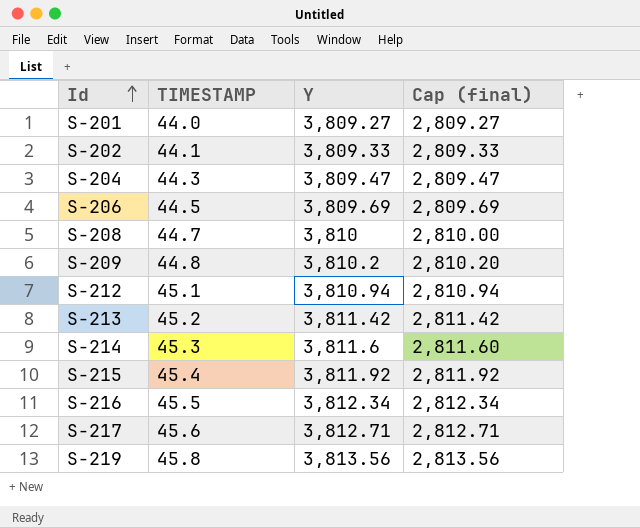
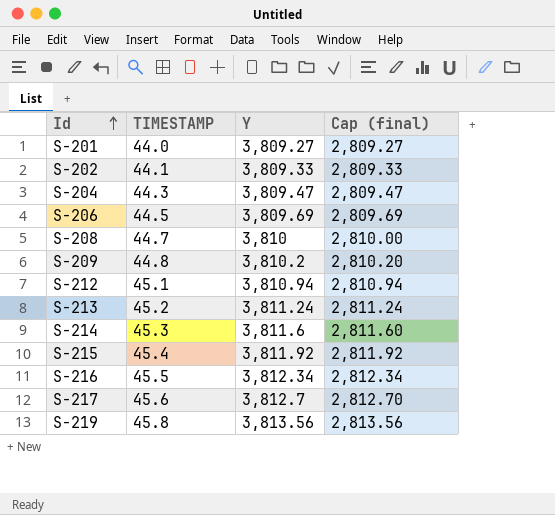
S-213 | Y: 3,811.42 -> 3,811.24
S-213 | Cap (final): 2,811.42 -> 2,811.24
S-217 | Y: 3,812.71 -> 3,812.7
S-217 | Cap (final): 2,812.71 -> 2,812.70

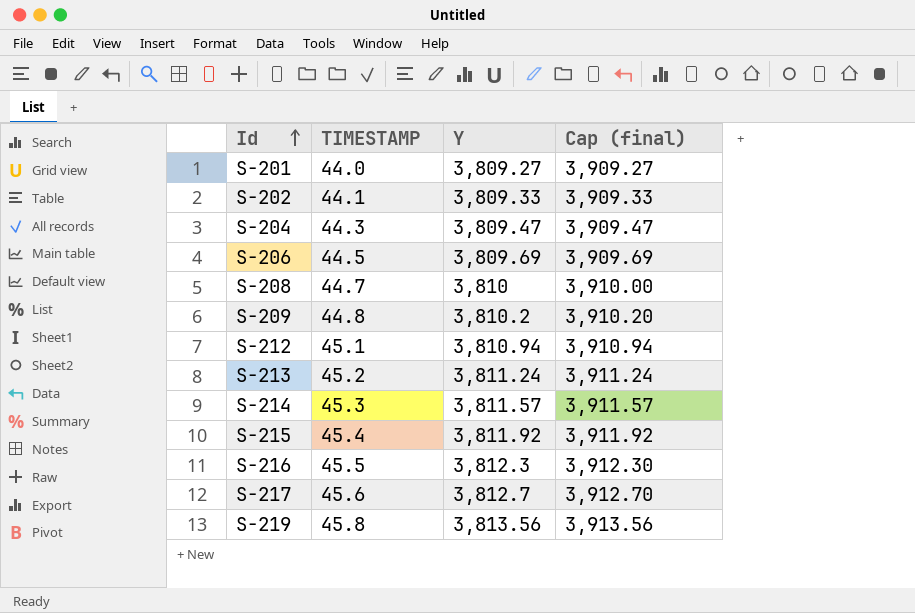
column Cap (final) | formula: [Y] - 1000 -> [Y] + 100
S-214 | Y: 3,811.6 -> 3,811.57
S-216 | Y: 3,812.34 -> 3,812.3

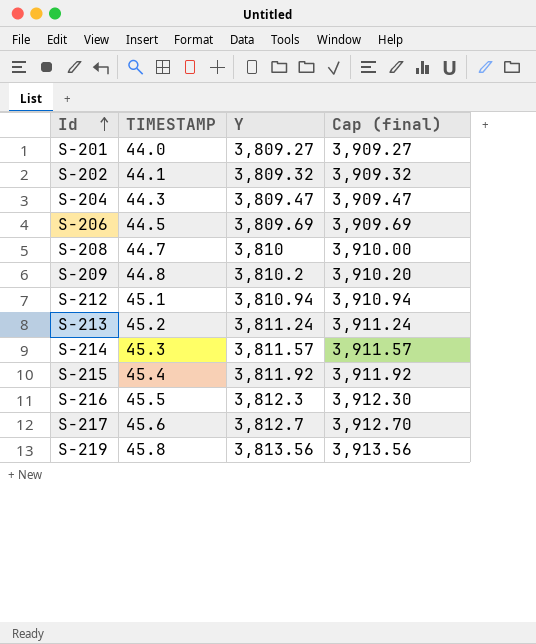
S-202 | Y: 3,809.33 -> 3,809.32
S-202 | Cap (final): 3,909.33 -> 3,909.32

